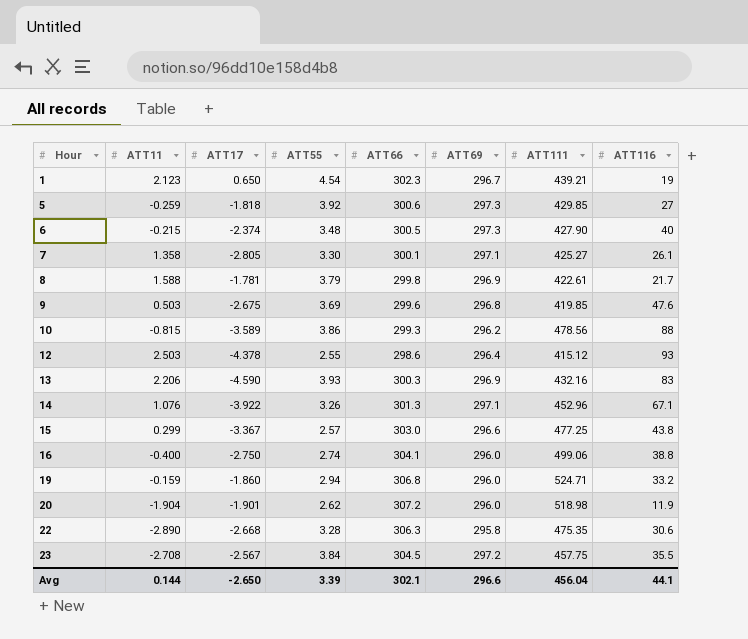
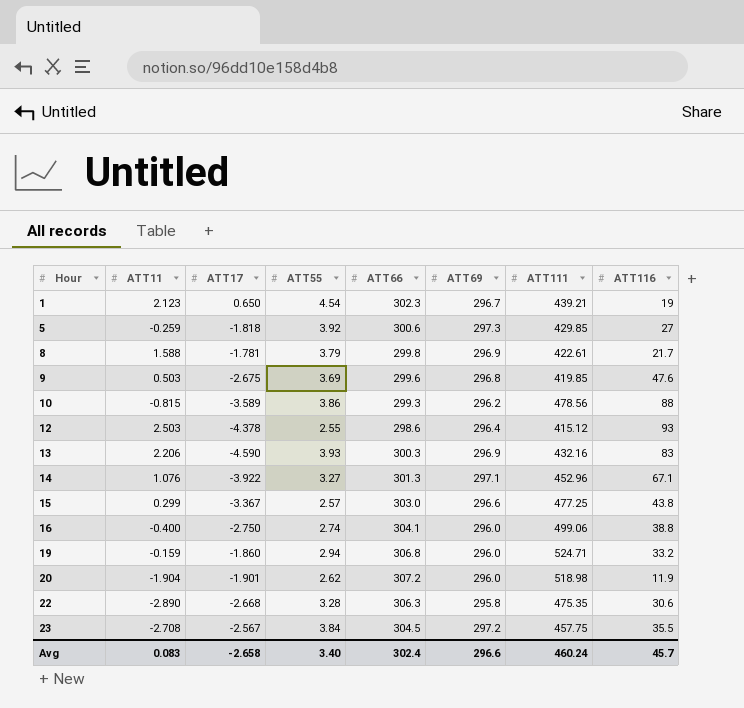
row 6: -0.215 | -2.374 | 3.48 | 300.5 | 297.3 | 427.90 | 40 -> none
row 7: 1.358 | -2.805 | 3.30 | 300.1 | 297.1 | 425.27 | 26.1 -> none
14 | ATT55: 3.26 -> 3.27
Avg | ATT11: 0.144 -> 0.083
Avg | ATT17: -2.650 -> -2.658
Avg | ATT55: 3.39 -> 3.40
Avg | ATT66: 302.1 -> 302.4
Avg | ATT111: 456.04 -> 460.24
Avg | ATT116: 44.1 -> 45.7

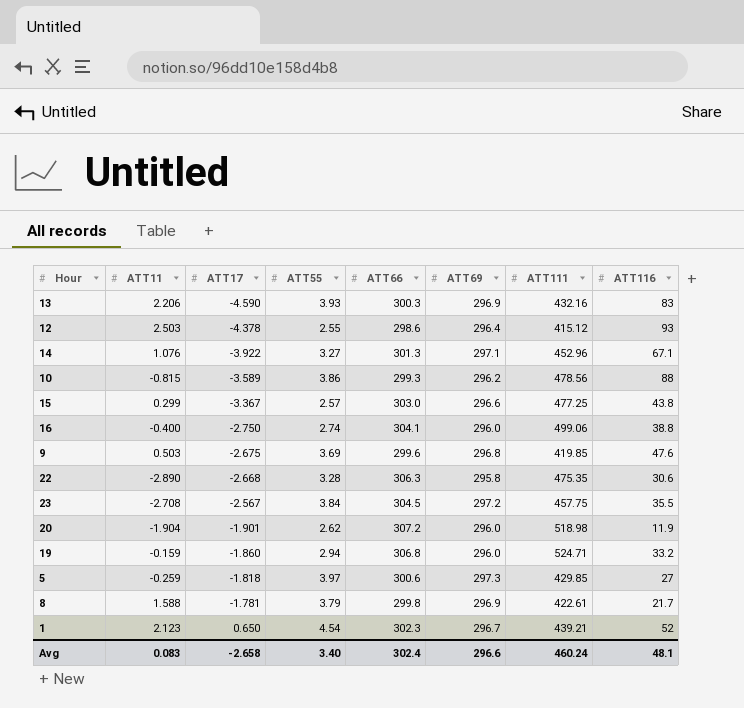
row order: Hour ascending -> ATT17 ascending
5 | ATT55: 3.92 -> 3.97
1 | ATT116: 19 -> 52
Avg | ATT116: 45.7 -> 48.1

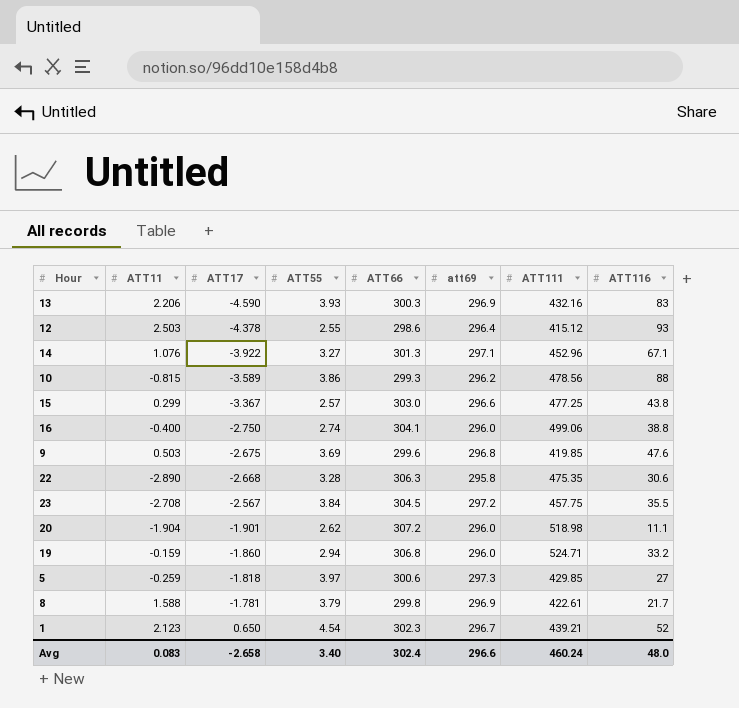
column name: ATT69 -> att69
20 | ATT116: 11.9 -> 11.1
Avg | ATT116: 48.1 -> 48.0

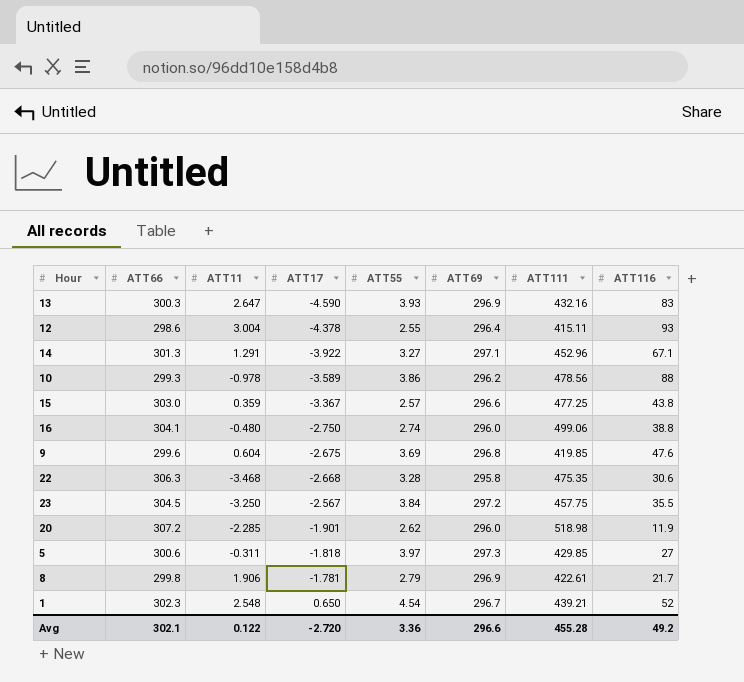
column ATT66 | position: 5 -> 2
column name: att69 -> ATT69
row 19: -0.159 | -1.860 | 2.94 | 306.8 | 296.0 | 524.71 | 33.2 -> none
13 | ATT11: 2.206 -> 2.647
12 | ATT11: 2.503 -> 3.004
12 | ATT111: 415.12 -> 415.11
14 | ATT11: 1.076 -> 1.291
10 | ATT11: -0.815 -> -0.978
15 | ATT11: 0.299 -> 0.359
16 | ATT11: -0.400 -> -0.480
9 | ATT11: 0.503 -> 0.604
22 | ATT11: -2.890 -> -3.468
23 | ATT11: -2.708 -> -3.250
20 | ATT11: -1.904 -> -2.285
20 | ATT116: 11.1 -> 11.9
5 | ATT11: -0.259 -> -0.311
8 | ATT11: 1.588 -> 1.906
8 | ATT55: 3.79 -> 2.79
1 | ATT11: 2.123 -> 2.548
Avg | ATT66: 302.4 -> 302.1
Avg | ATT11: 0.083 -> 0.122
Avg | ATT17: -2.658 -> -2.720
Avg | ATT55: 3.40 -> 3.36
Avg | ATT111: 460.24 -> 455.28
Avg | ATT116: 48.0 -> 49.2

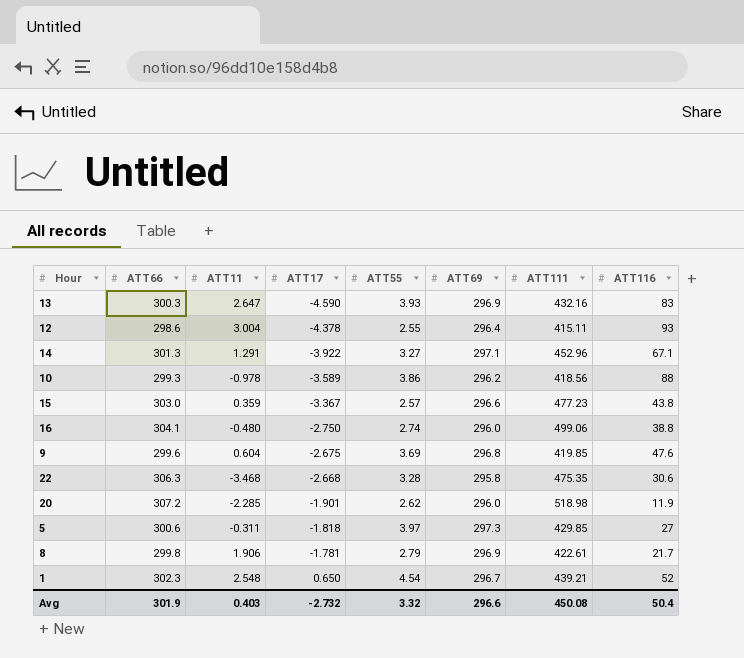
row 23: 304.5 | -3.250 | -2.567 | 3.84 | 297.2 | 457.75 | 35.5 -> none
10 | ATT111: 478.56 -> 418.56
15 | ATT111: 477.25 -> 477.23
Avg | ATT66: 302.1 -> 301.9
Avg | ATT11: 0.122 -> 0.403
Avg | ATT17: -2.720 -> -2.732
Avg | ATT55: 3.36 -> 3.32
Avg | ATT111: 455.28 -> 450.08
Avg | ATT116: 49.2 -> 50.4

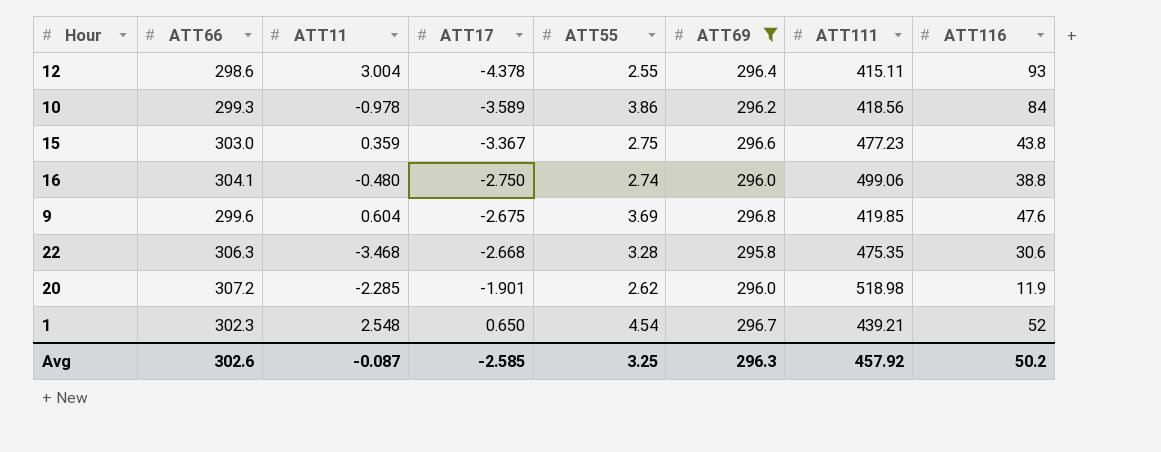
filter: none -> ATT69 <= 296.8
10 | ATT116: 88 -> 84
15 | ATT55: 2.57 -> 2.75
Avg | ATT66: 301.9 -> 302.6
Avg | ATT11: 0.403 -> -0.087
Avg | ATT17: -2.732 -> -2.585
Avg | ATT55: 3.32 -> 3.25
Avg | ATT69: 296.6 -> 296.3
Avg | ATT111: 450.08 -> 457.92
Avg | ATT116: 50.4 -> 50.2

